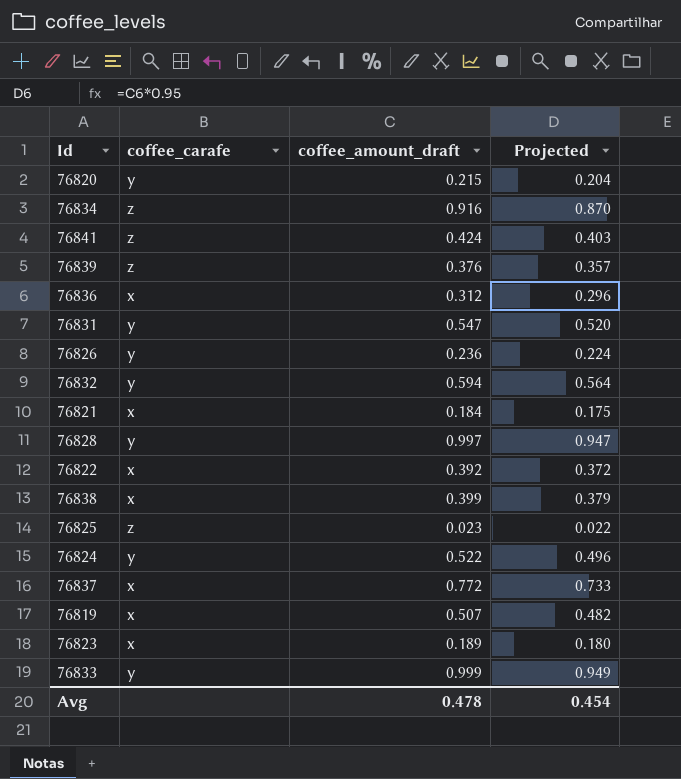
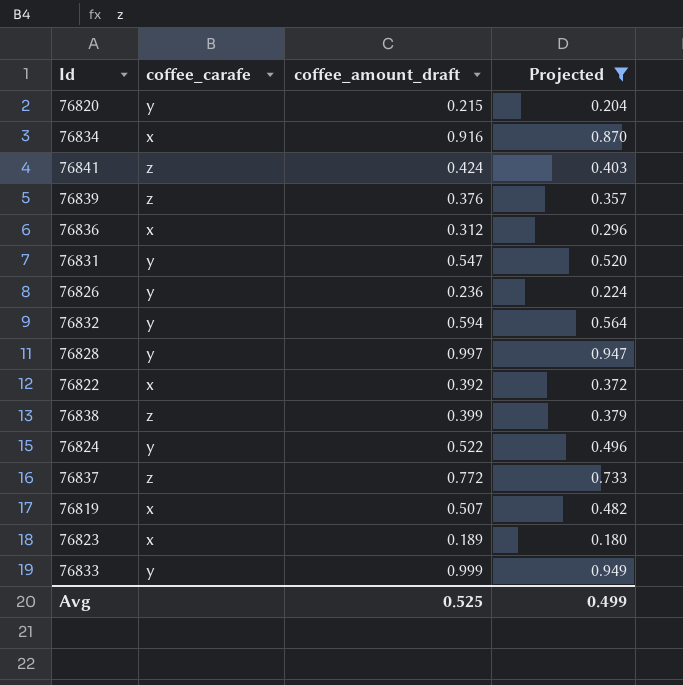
filter: none -> Projected >= 0.180
76834 | coffee_carafe: z -> x
76838 | coffee_carafe: x -> z
76837 | coffee_carafe: x -> z
Avg | coffee_amount_draft: 0.478 -> 0.525
Avg | Projected: 0.454 -> 0.499

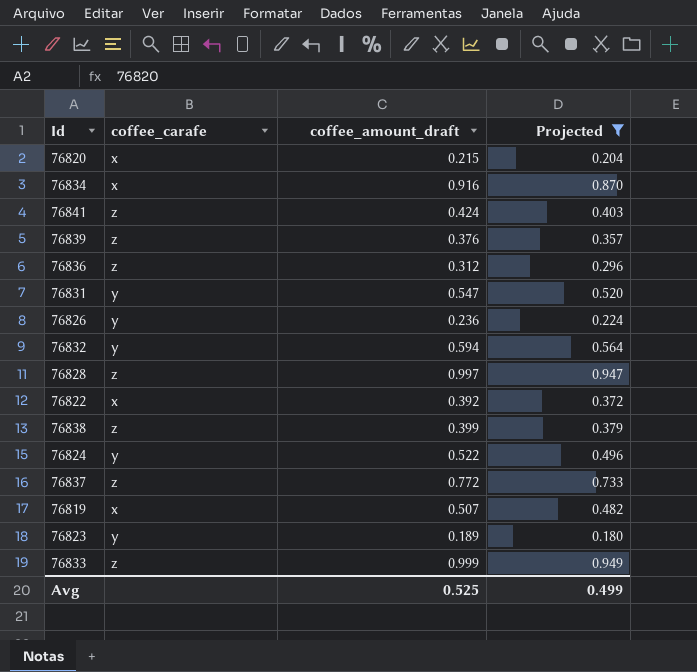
76820 | coffee_carafe: y -> x
76836 | coffee_carafe: x -> z
76828 | coffee_carafe: y -> z
76823 | coffee_carafe: x -> y
76833 | coffee_carafe: y -> z

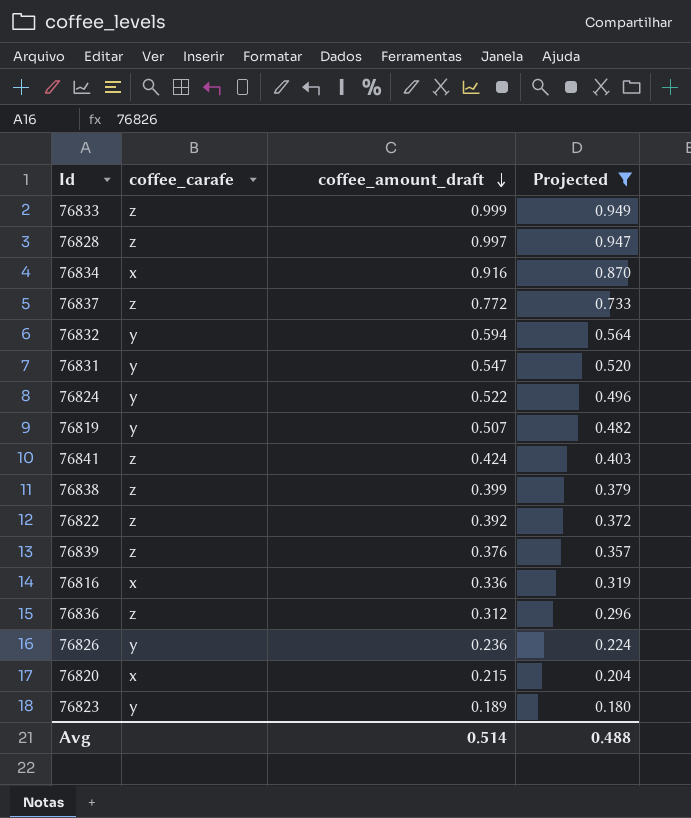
row order: none -> coffee_amount_draft descending
76819 | coffee_carafe: x -> y
76822 | coffee_carafe: x -> z
row 76816: none -> x | 0.336 | 0.319
Avg | coffee_amount_draft: 0.525 -> 0.514
Avg | Projected: 0.499 -> 0.488

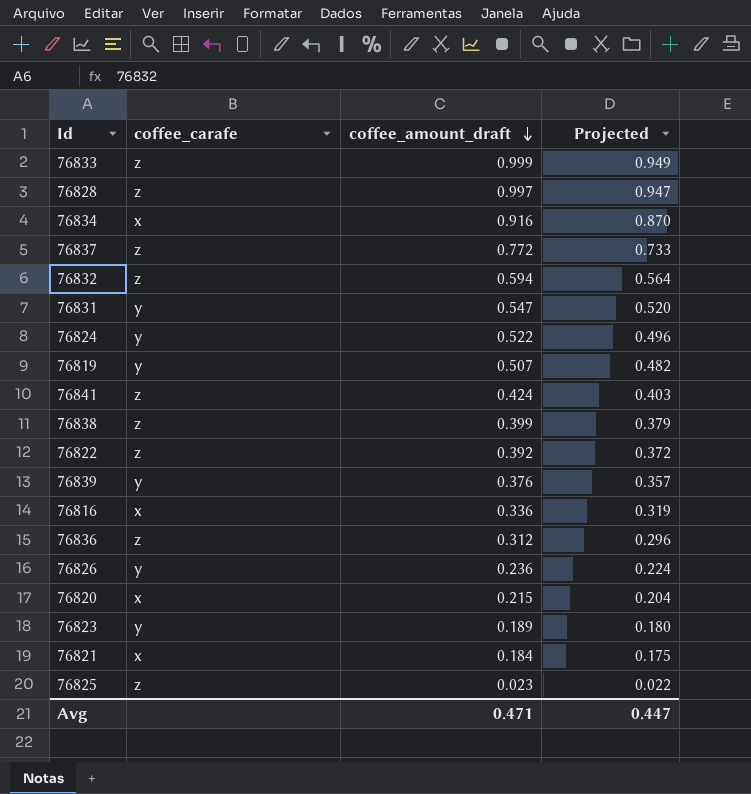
filter: Projected >= 0.180 -> none
76832 | coffee_carafe: y -> z
76839 | coffee_carafe: z -> y
Avg | coffee_amount_draft: 0.514 -> 0.471
Avg | Projected: 0.488 -> 0.447

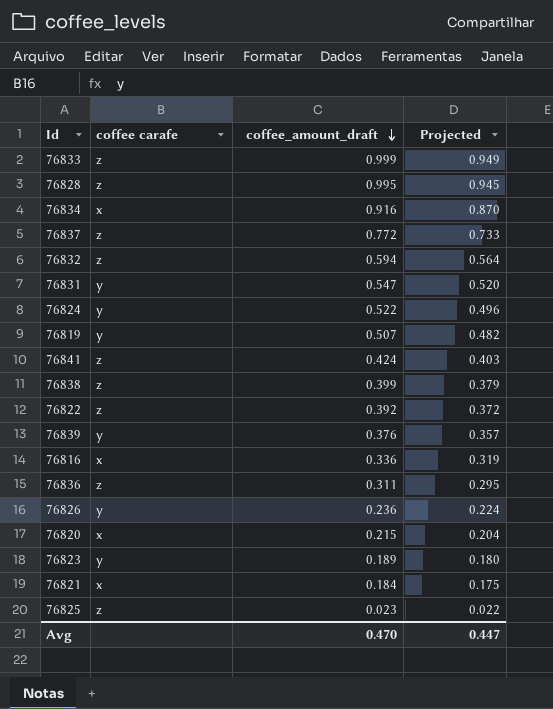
column name: coffee_carafe -> coffee carafe
76828 | coffee_amount_draft: 0.997 -> 0.995
76828 | Projected: 0.947 -> 0.945
76836 | coffee_amount_draft: 0.312 -> 0.311
76836 | Projected: 0.296 -> 0.295
Avg | coffee_amount_draft: 0.471 -> 0.470

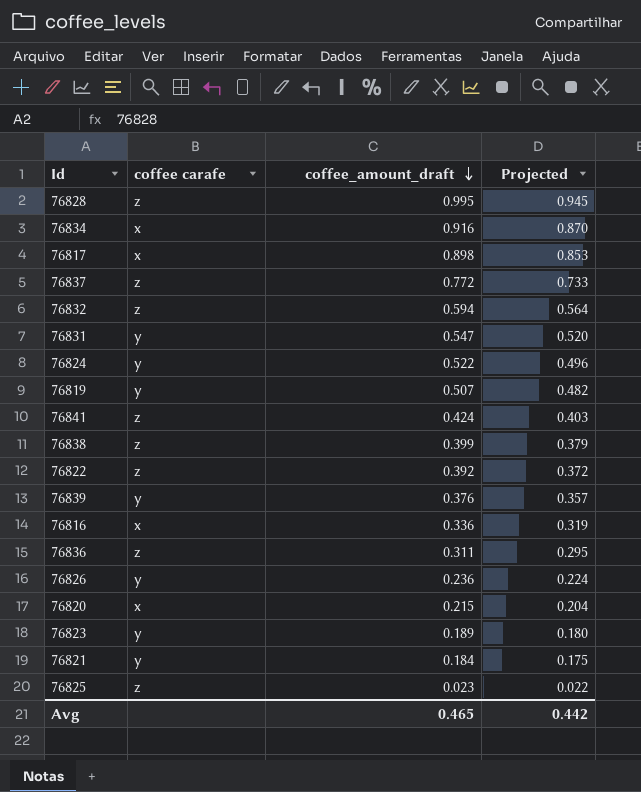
row 76833: z | 0.999 | 0.949 -> none
row 76817: none -> x | 0.898 | 0.853
76821 | coffee carafe: x -> y
Avg | coffee_amount_draft: 0.470 -> 0.465
Avg | Projected: 0.447 -> 0.442

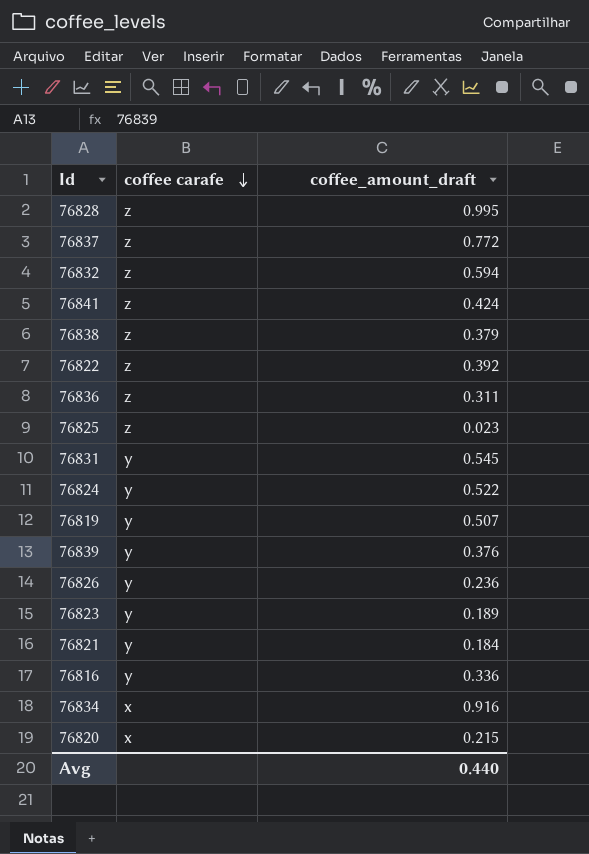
row order: coffee_amount_draft descending -> coffee carafe descending
column Projected | formula: [coffee_amount_draft] * 0.95 -> none
row 76817: x | 0.898 | 0.853 -> none
76838 | coffee_amount_draft: 0.399 -> 0.379
76831 | coffee_amount_draft: 0.547 -> 0.545
76816 | coffee carafe: x -> y
Avg | coffee_amount_draft: 0.465 -> 0.440

